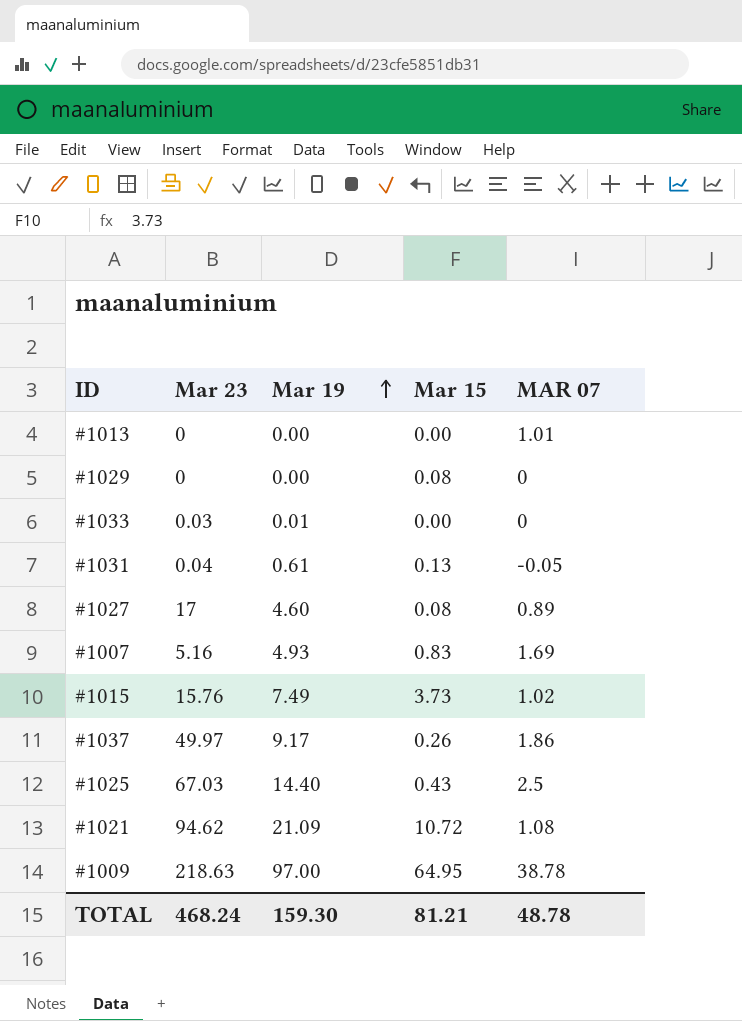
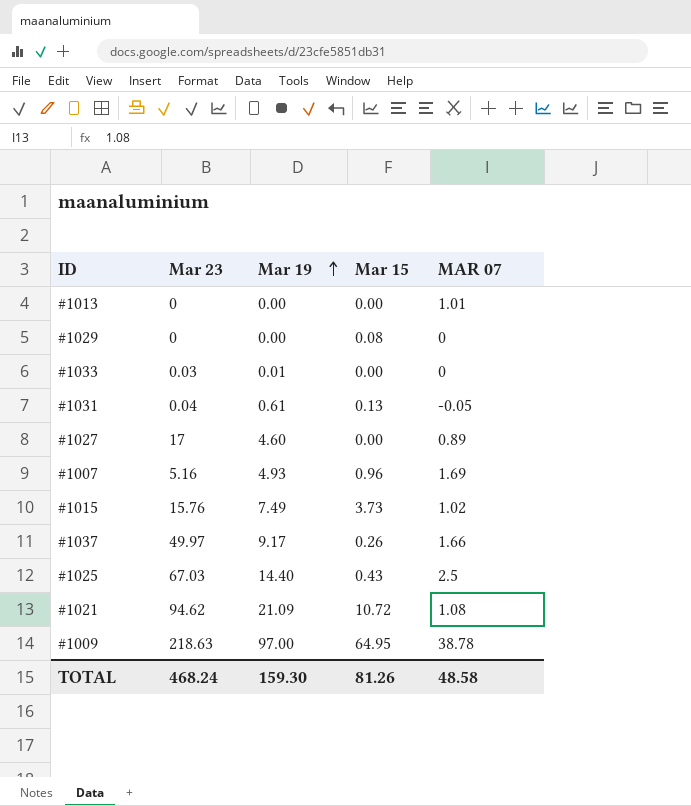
#1027 | Mar 15: 0.08 -> 0.00
#1007 | Mar 15: 0.83 -> 0.96
#1037 | MAR 07: 1.86 -> 1.66
TOTAL | Mar 15: 81.21 -> 81.26
TOTAL | MAR 07: 48.78 -> 48.58

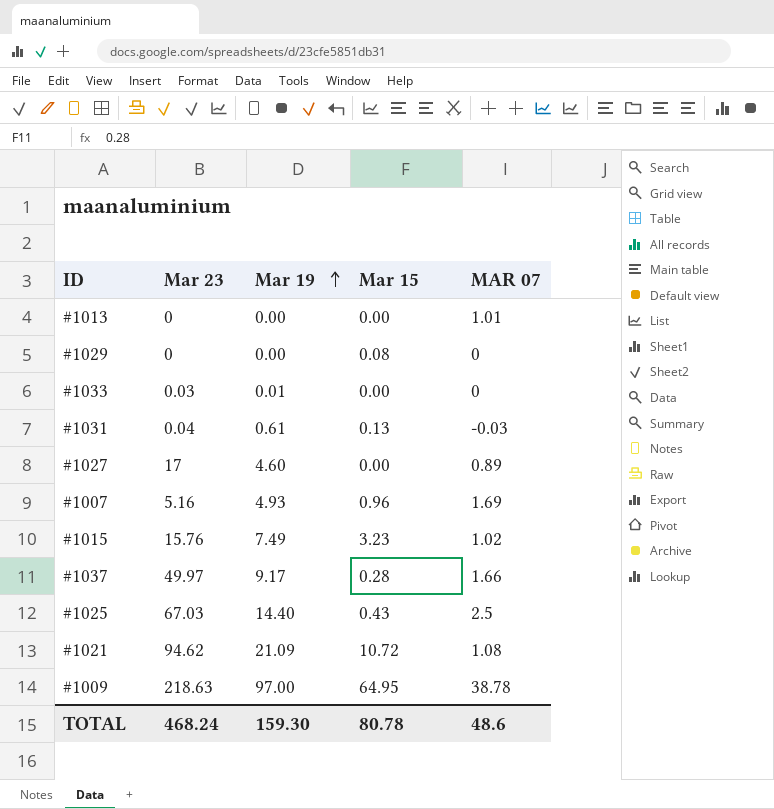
#1031 | MAR 07: -0.05 -> -0.03
#1015 | Mar 15: 3.73 -> 3.23
#1037 | Mar 15: 0.26 -> 0.28
TOTAL | Mar 15: 81.26 -> 80.78
TOTAL | MAR 07: 48.58 -> 48.6

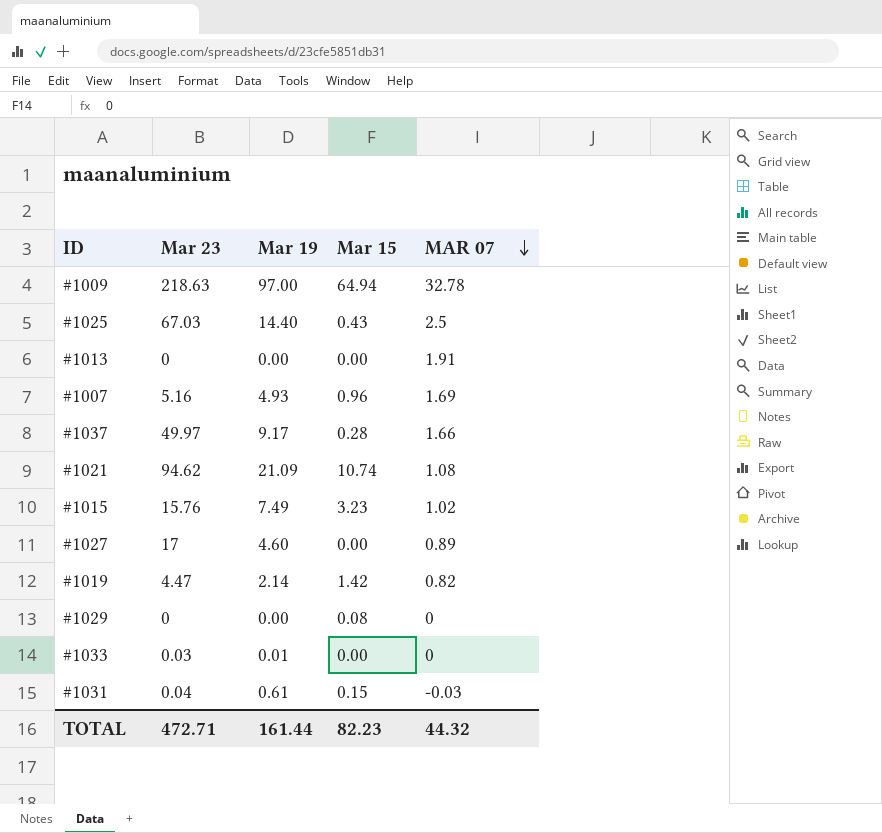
row order: Mar 19 ascending -> MAR 07 descending
#1009 | Mar 15: 64.95 -> 64.94
#1009 | MAR 07: 38.78 -> 32.78
#1013 | MAR 07: 1.01 -> 1.91
#1021 | Mar 15: 10.72 -> 10.74
row #1019: none -> 4.47 | 2.14 | 1.42 | 0.82
#1031 | Mar 15: 0.13 -> 0.15
TOTAL | Mar 23: 468.24 -> 472.71
TOTAL | Mar 19: 159.30 -> 161.44
TOTAL | Mar 15: 80.78 -> 82.23
TOTAL | MAR 07: 48.6 -> 44.32

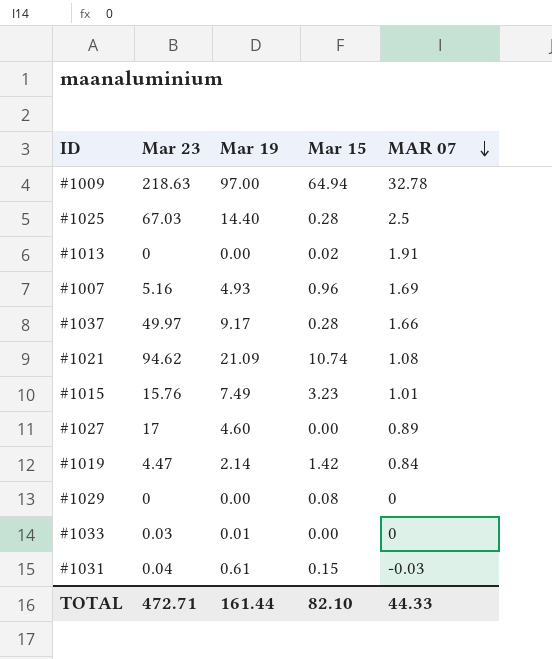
#1025 | Mar 15: 0.43 -> 0.28
#1013 | Mar 15: 0.00 -> 0.02
#1015 | MAR 07: 1.02 -> 1.01
#1019 | MAR 07: 0.82 -> 0.84
TOTAL | Mar 15: 82.23 -> 82.10
TOTAL | MAR 07: 44.32 -> 44.33

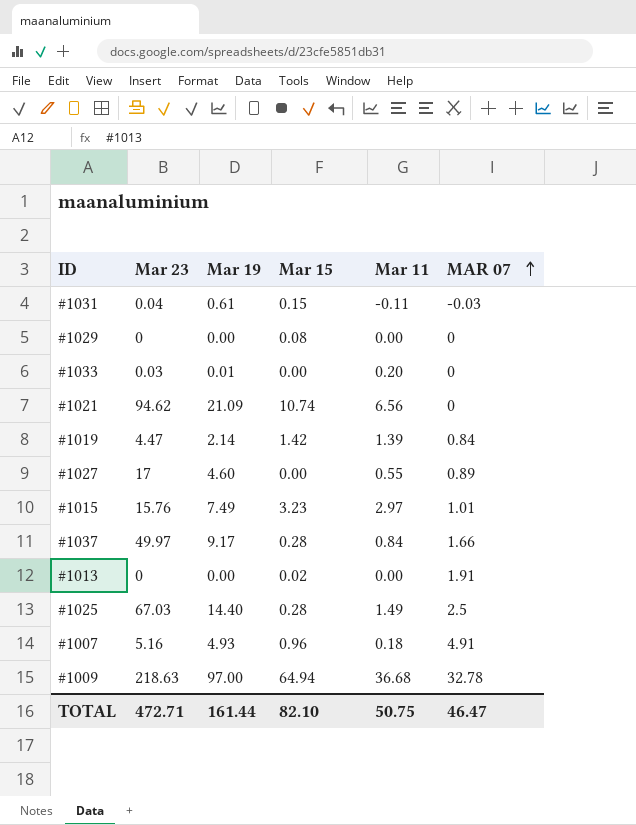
row order: MAR 07 descending -> MAR 07 ascending
column Mar 11 | position: none -> 5
#1021 | MAR 07: 1.08 -> 0
#1007 | MAR 07: 1.69 -> 4.91
TOTAL | MAR 07: 44.33 -> 46.47

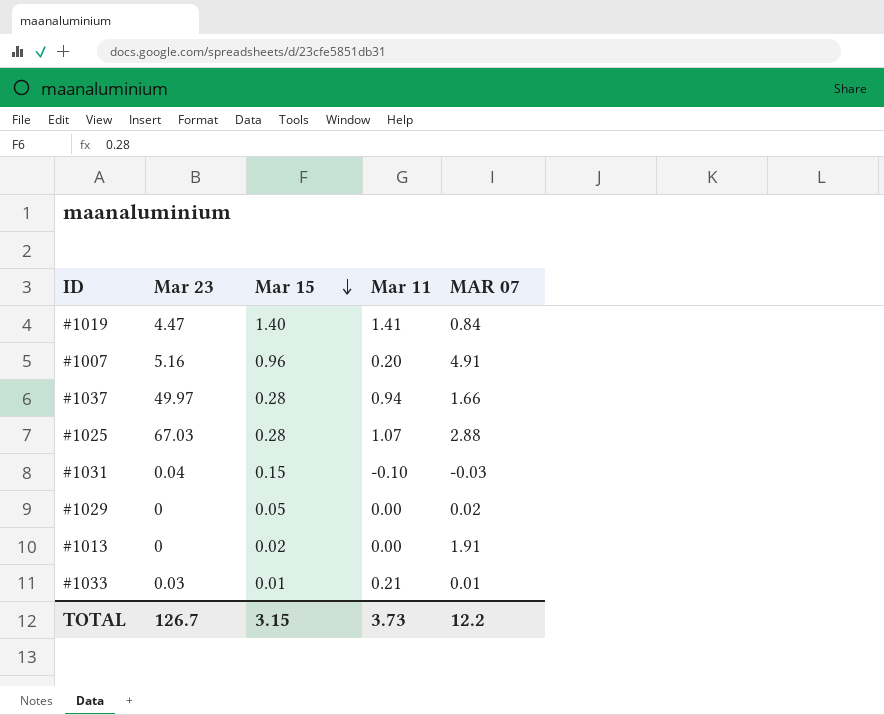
row order: MAR 07 ascending -> Mar 15 descending
column Mar 19 | position: 3 -> none
row #1021: 94.62 | 21.09 | 10.74 | 6.56 | 0 -> none
row #1027: 17 | 4.60 | 0.00 | 0.55 | 0.89 -> none
row #1015: 15.76 | 7.49 | 3.23 | 2.97 | 1.01 -> none
row #1009: 218.63 | 97.00 | 64.94 | 36.68 | 32.78 -> none
#1019 | Mar 15: 1.42 -> 1.40
#1019 | Mar 11: 1.39 -> 1.41
#1007 | Mar 11: 0.18 -> 0.20
#1037 | Mar 11: 0.84 -> 0.94
#1025 | Mar 11: 1.49 -> 1.07
#1025 | MAR 07: 2.5 -> 2.88
#1031 | Mar 11: -0.11 -> -0.10
#1029 | Mar 15: 0.08 -> 0.05
#1029 | MAR 07: 0 -> 0.02
#1033 | Mar 15: 0.00 -> 0.01
#1033 | Mar 11: 0.20 -> 0.21
#1033 | MAR 07: 0 -> 0.01
TOTAL | Mar 23: 472.71 -> 126.7
TOTAL | Mar 15: 82.10 -> 3.15
TOTAL | Mar 11: 50.75 -> 3.73
TOTAL | MAR 07: 46.47 -> 12.2

